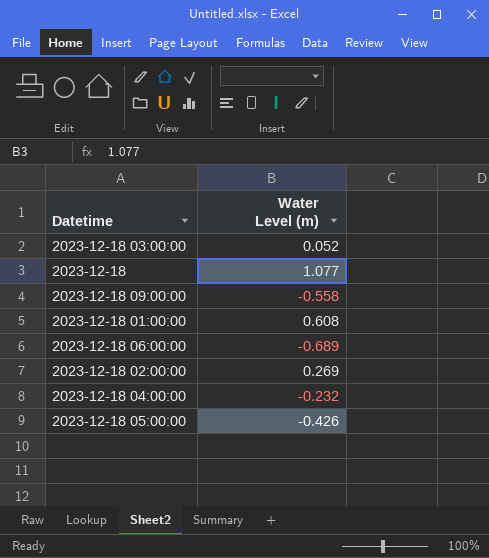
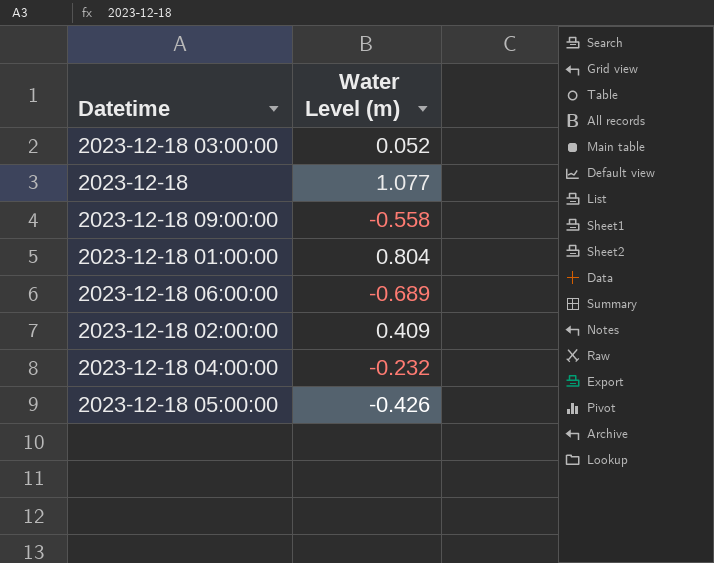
2023-12-18 01:00:00 | Water Level (m): 0.608 -> 0.804
2023-12-18 02:00:00 | Water Level (m): 0.269 -> 0.409

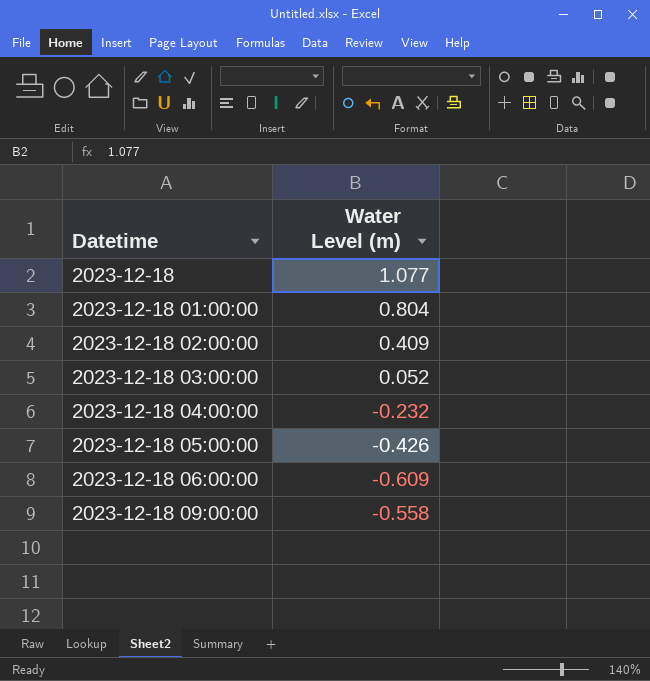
row order: none -> Datetime ascending
2023-12-18 06:00:00 | Water Level (m): -0.689 -> -0.609

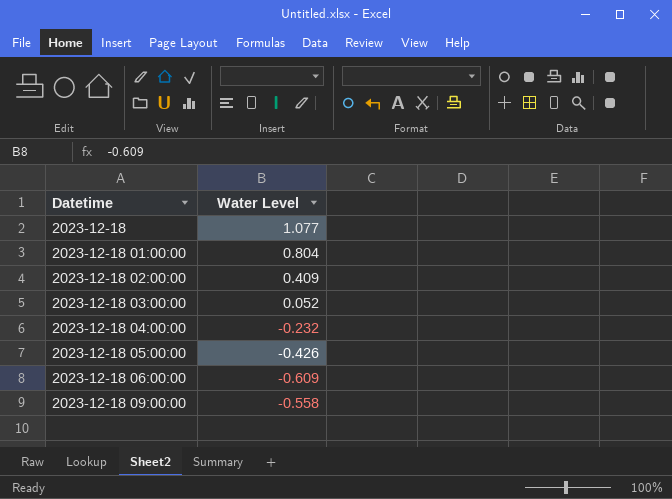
column name: Water Level (m) -> Water Level

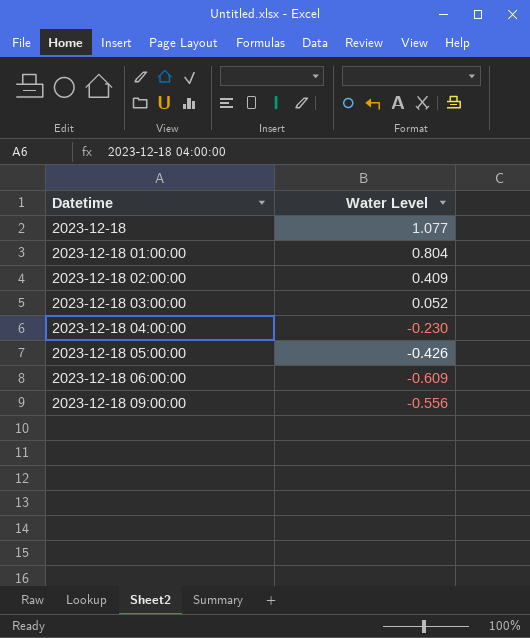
2023-12-18 04:00:00 | Water Level: -0.232 -> -0.230
2023-12-18 09:00:00 | Water Level: -0.558 -> -0.556

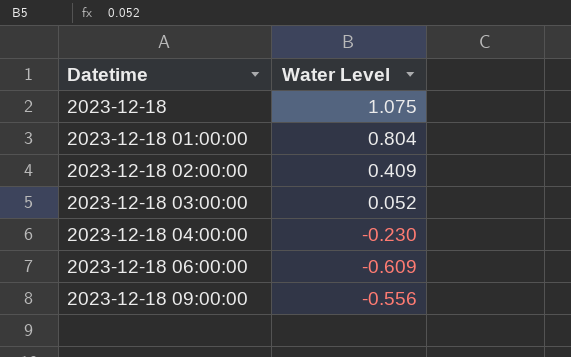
row 2023-12-18 05:00:00: -0.426 -> none
2023-12-18 | Water Level: 1.077 -> 1.075

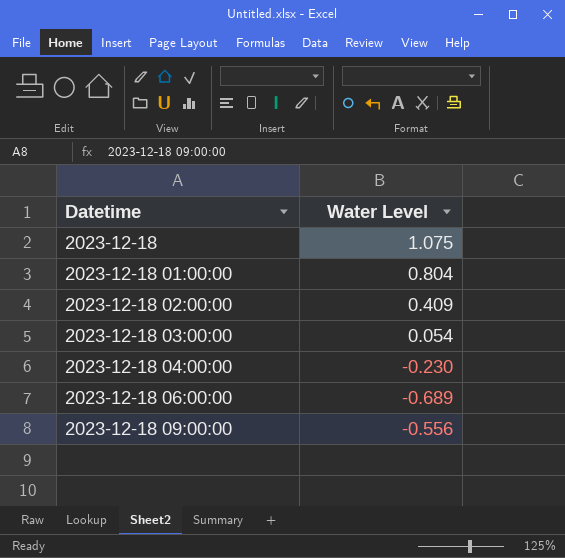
2023-12-18 03:00:00 | Water Level: 0.052 -> 0.054
2023-12-18 06:00:00 | Water Level: -0.609 -> -0.689

